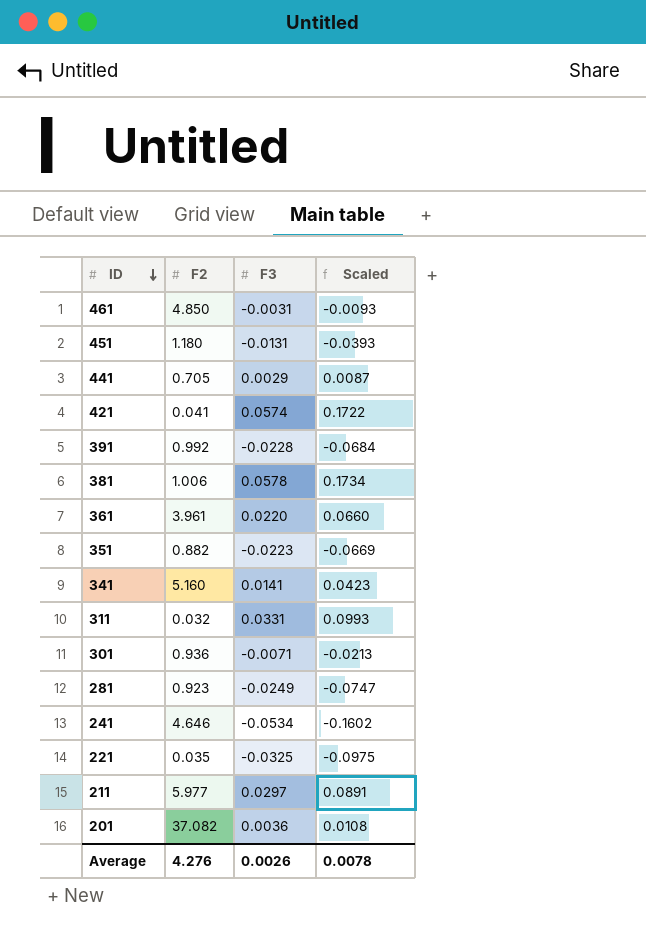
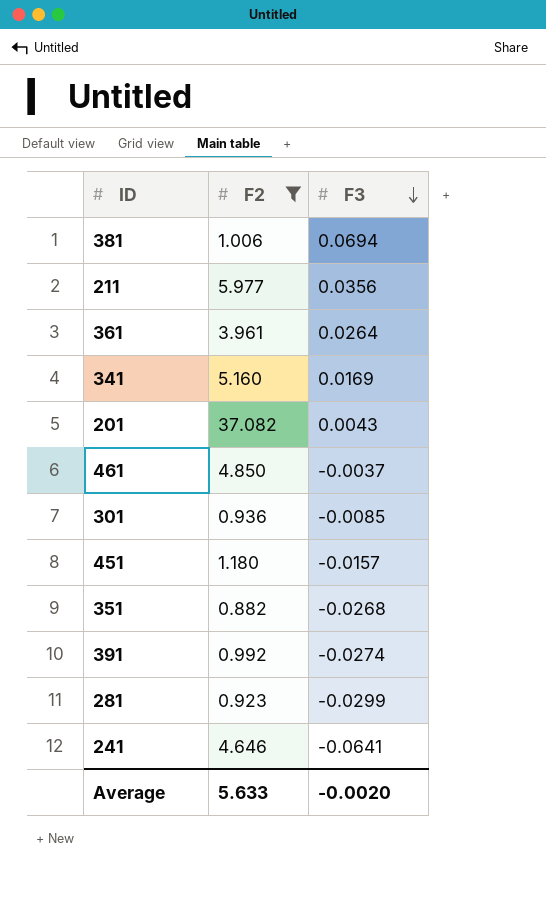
filter: none -> F2 >= 0.882
row order: ID descending -> F3 descending
column Scaled | formula: [F3] * 3 -> none
381 | F3: 0.0578 -> 0.0694
211 | F3: 0.0297 -> 0.0356
361 | F3: 0.0220 -> 0.0264
341 | F3: 0.0141 -> 0.0169
201 | F3: 0.0036 -> 0.0043
461 | F3: -0.0031 -> -0.0037
301 | F3: -0.0071 -> -0.0085
451 | F3: -0.0131 -> -0.0157
351 | F3: -0.0223 -> -0.0268
391 | F3: -0.0228 -> -0.0274
281 | F3: -0.0249 -> -0.0299
241 | F3: -0.0534 -> -0.0641
Average | F2: 4.276 -> 5.633
Average | F3: 0.0026 -> -0.0020

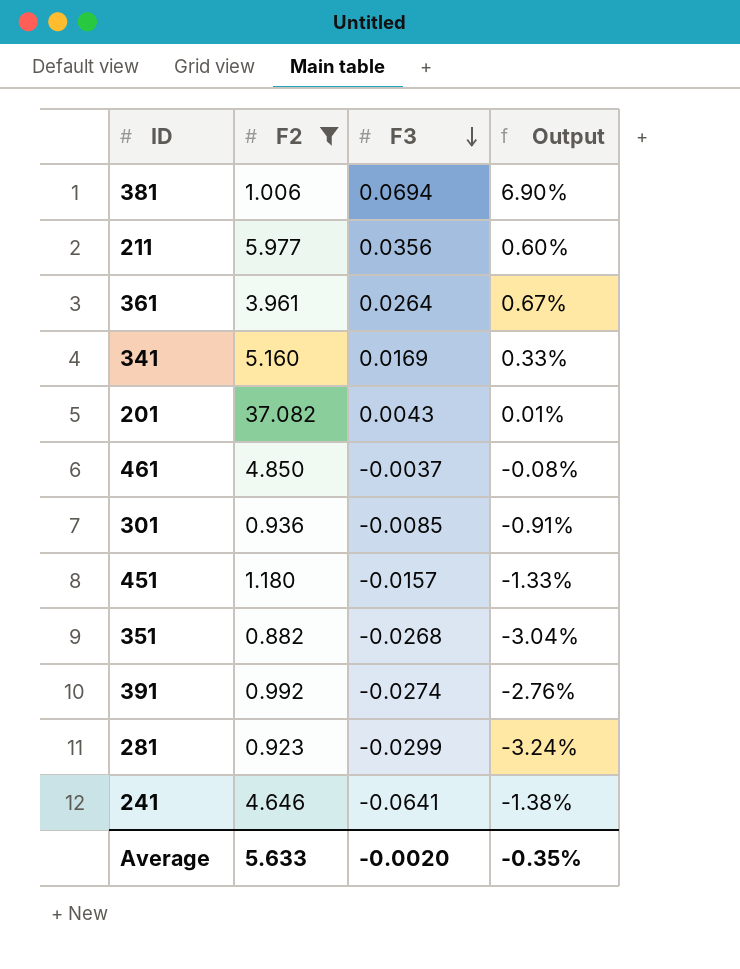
column Output | formula: none -> [F3] / [F2]

